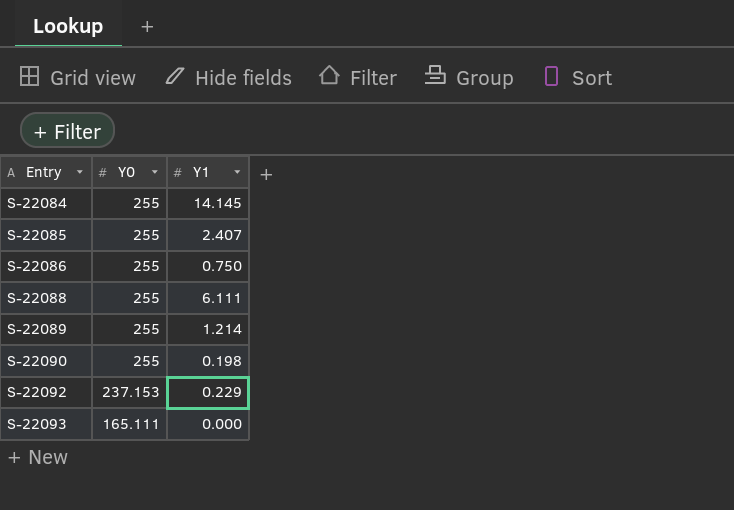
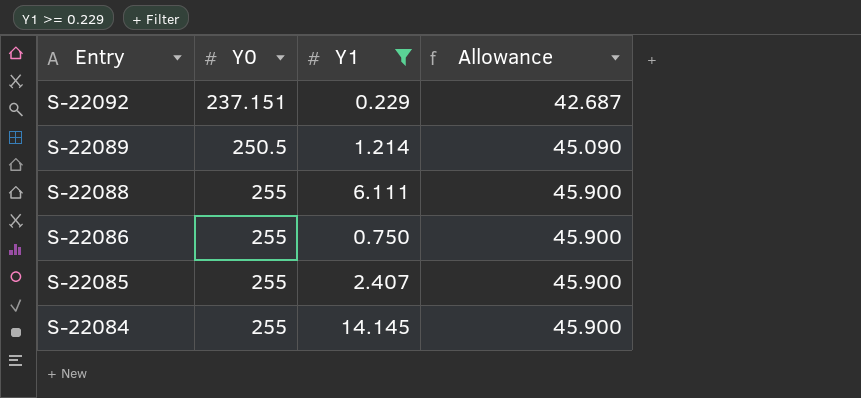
filter: none -> Y1 >= 0.229
row order: Entry ascending -> Entry descending
column Allowance | formula: none -> [Y0] * 0.18
S-22092 | Y0: 237.153 -> 237.151
S-22089 | Y0: 255 -> 250.5

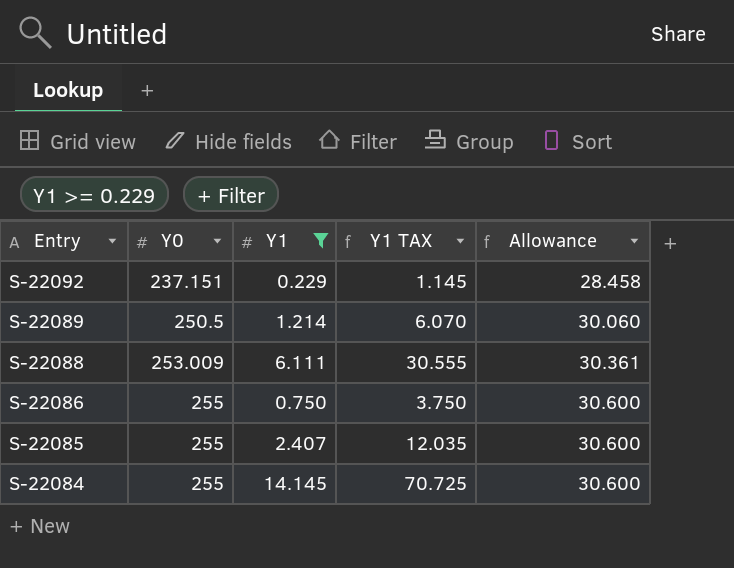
column Y1 TAX | formula: none -> [Y1] * 5
column Allowance | formula: [Y0] * 0.18 -> [Y0] * 0.12
S-22088 | Y0: 255 -> 253.009

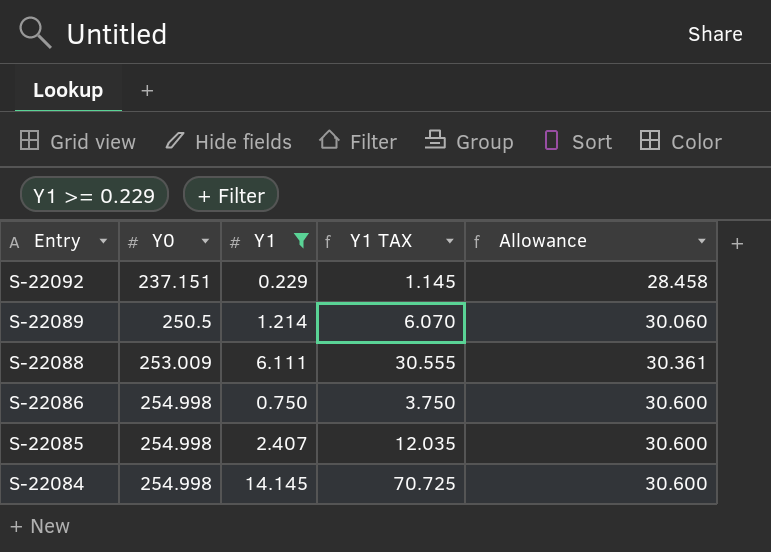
S-22086 | Y0: 255 -> 254.998
S-22085 | Y0: 255 -> 254.998
S-22084 | Y0: 255 -> 254.998

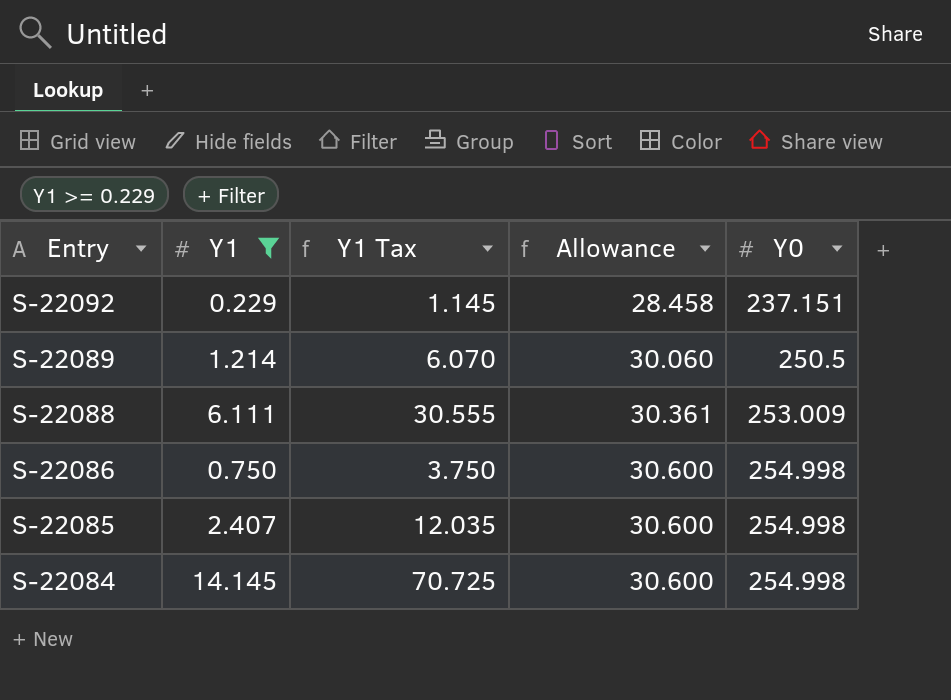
column name: Y1 TAX -> Y1 Tax
column Y0 | position: 2 -> 5

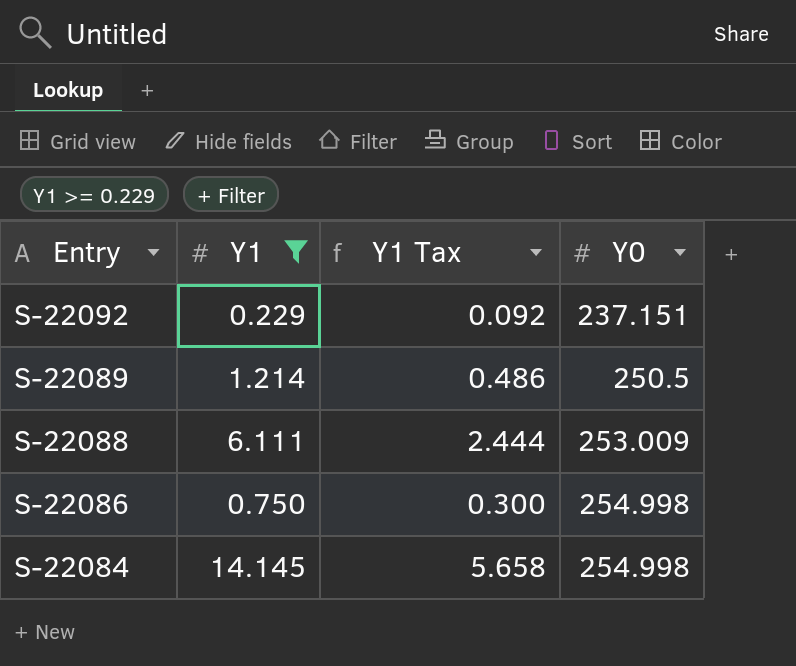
column Allowance | formula: [Y0] * 0.12 -> none
column Y1 Tax | formula: [Y1] * 5 -> [Y1] * 0.4
row S-22085: 2.407 | 12.035 | 30.600 | 254.998 -> none

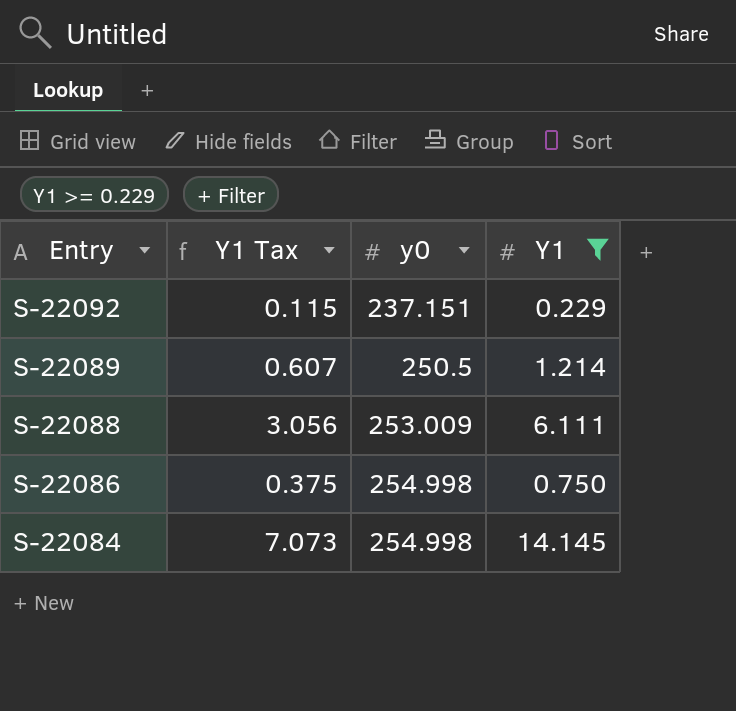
column Y1 Tax | formula: [Y1] * 0.4 -> [Y1] * 0.5
column name: Y0 -> y0
column Y1 | position: 2 -> 4

